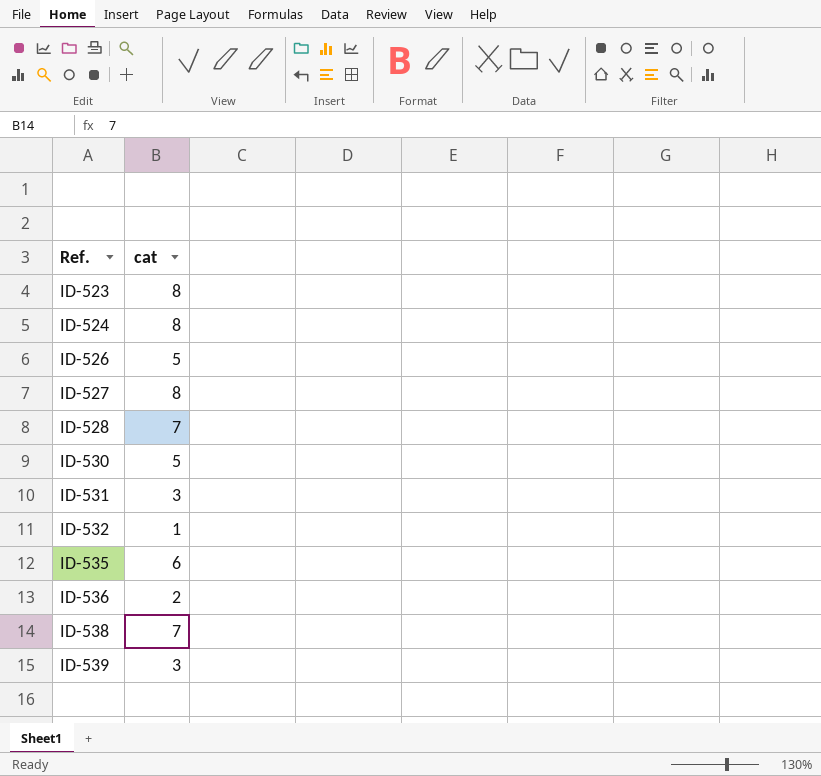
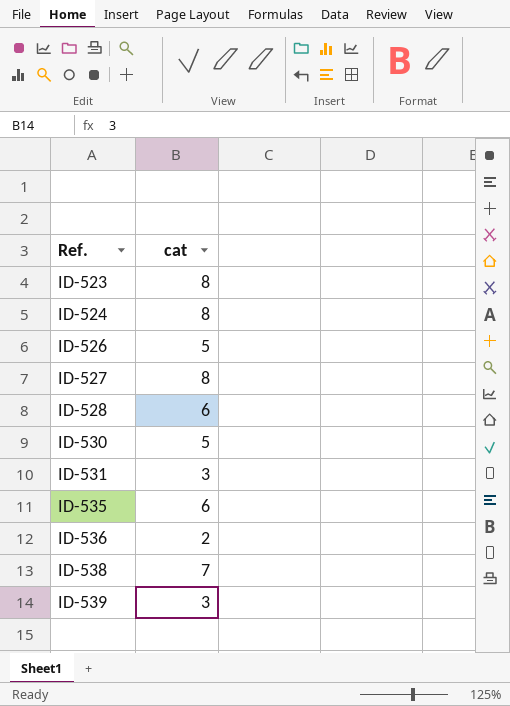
row ID-532: 1 -> none
ID-528 | cat: 7 -> 6

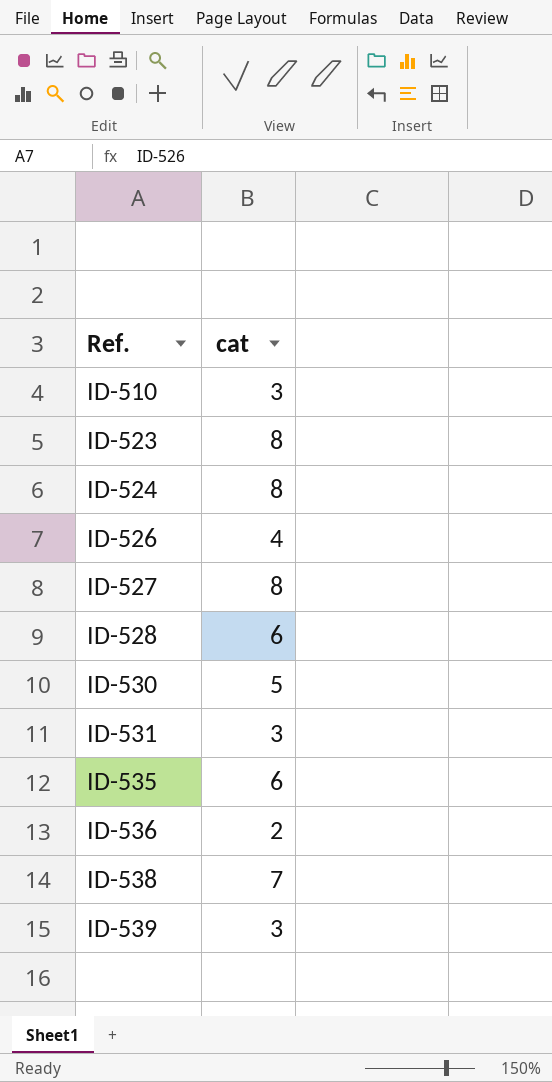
row ID-510: none -> 3
ID-526 | cat: 5 -> 4

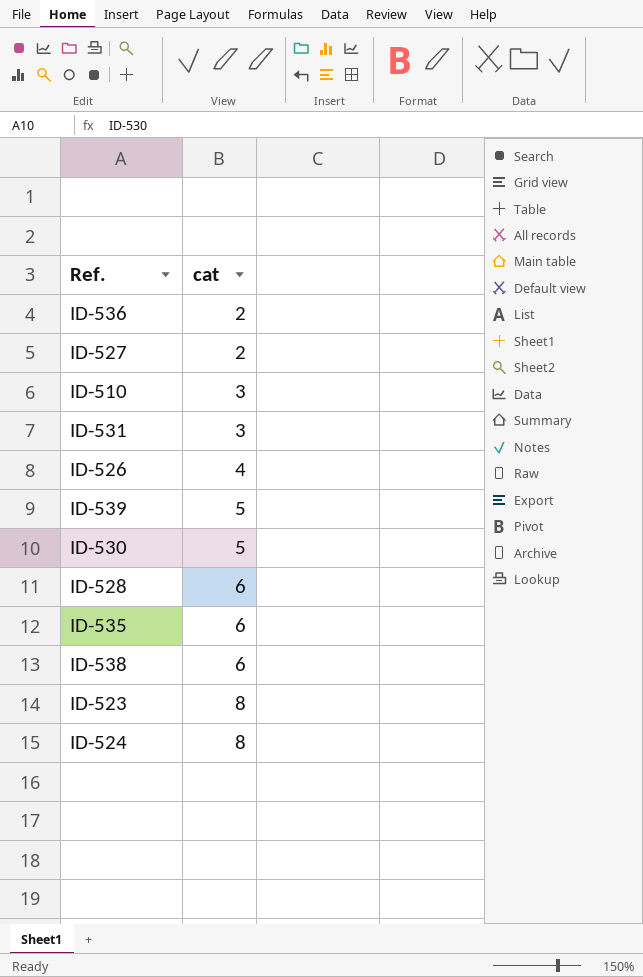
row order: Ref. ascending -> cat ascending
ID-527 | cat: 8 -> 2
ID-539 | cat: 3 -> 5
ID-538 | cat: 7 -> 6

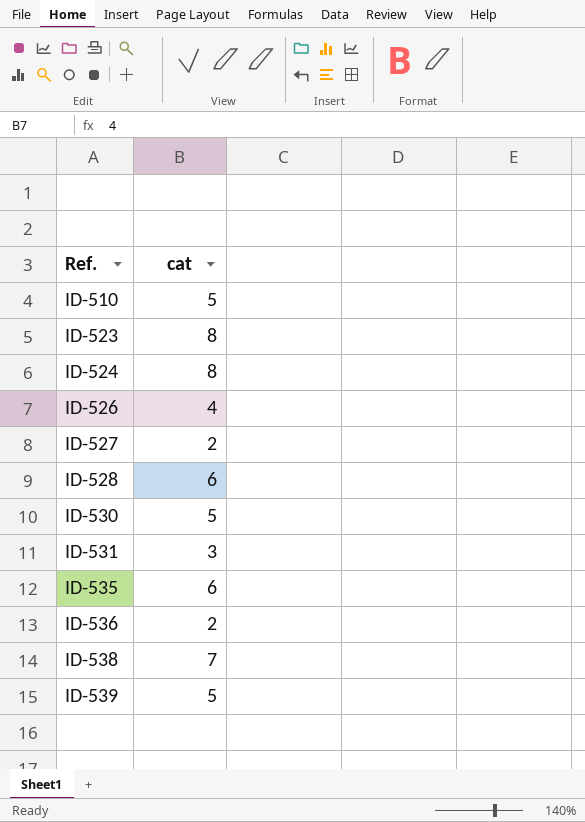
row order: cat ascending -> Ref. ascending
ID-510 | cat: 3 -> 5
ID-538 | cat: 6 -> 7

